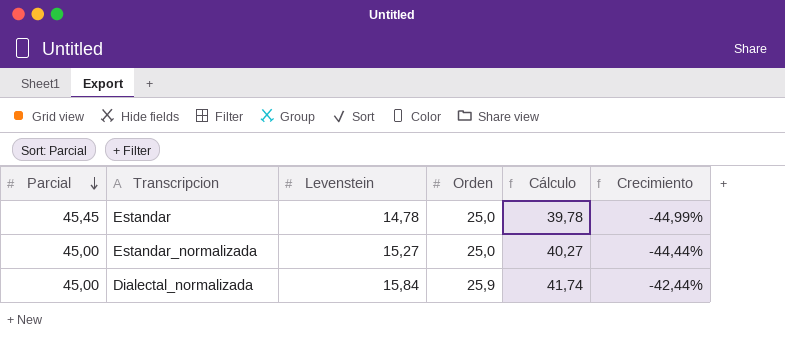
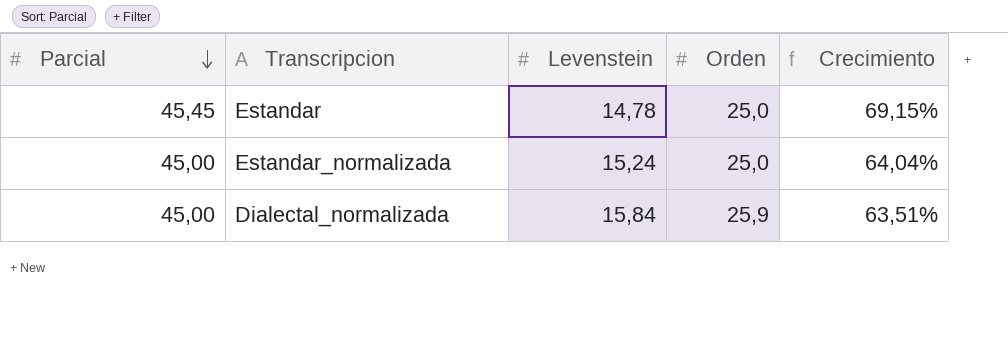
column Cálculo | formula: [Levenstein] + [Orden] -> none
column Crecimiento | formula: ([Orden] - [Parcial]) / [Parcial] -> ([Orden] - [Levenstein]) / [Levenstein]
Estandar_normalizada | Levenstein: 15,27 -> 15,24

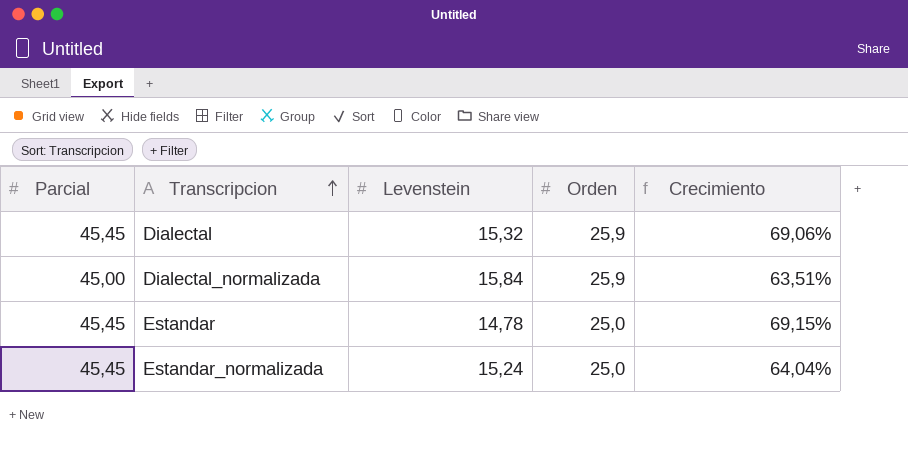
row order: Parcial descending -> Transcripcion ascending
row Dialectal: none -> 45,45 | 15,32 | 25,9 | 69,06%
Estandar_normalizada | Parcial: 45,00 -> 45,45

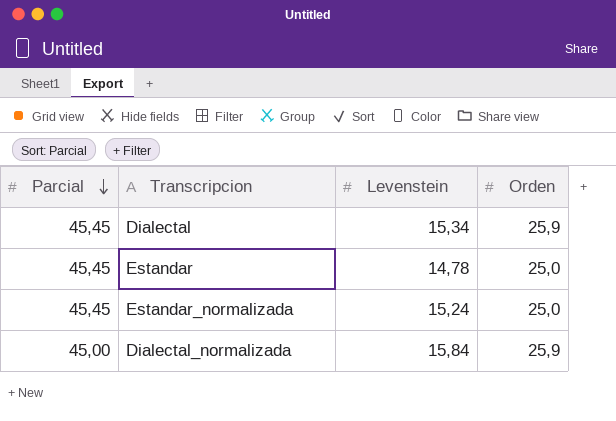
row order: Transcripcion ascending -> Parcial descending
column Crecimiento | formula: ([Orden] - [Levenstein]) / [Levenstein] -> none
Dialectal | Levenstein: 15,32 -> 15,34

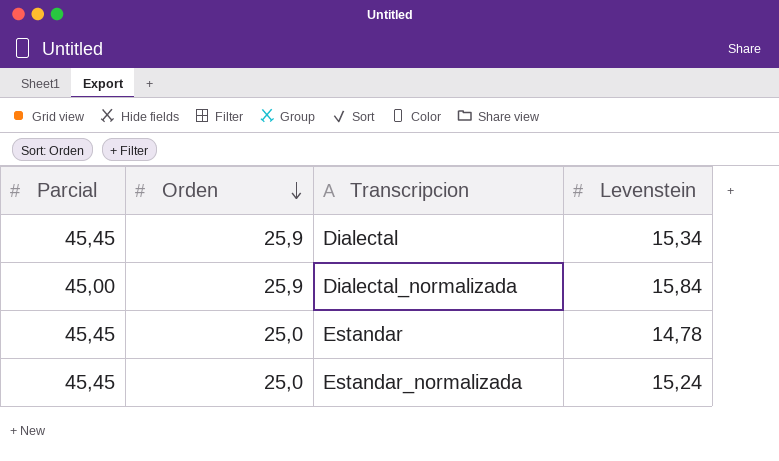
row order: Parcial descending -> Orden descending
column Orden | position: 4 -> 2

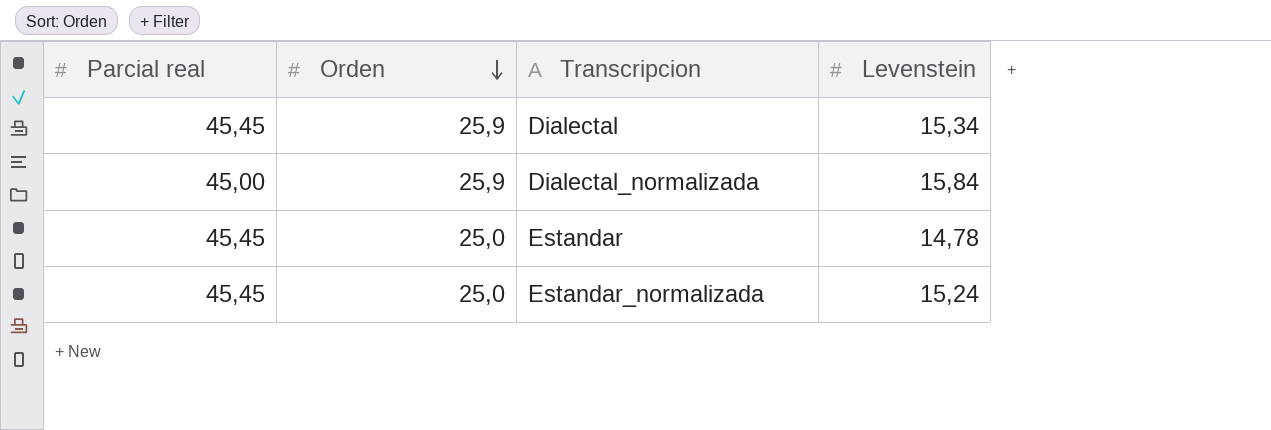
column name: Parcial -> Parcial real

